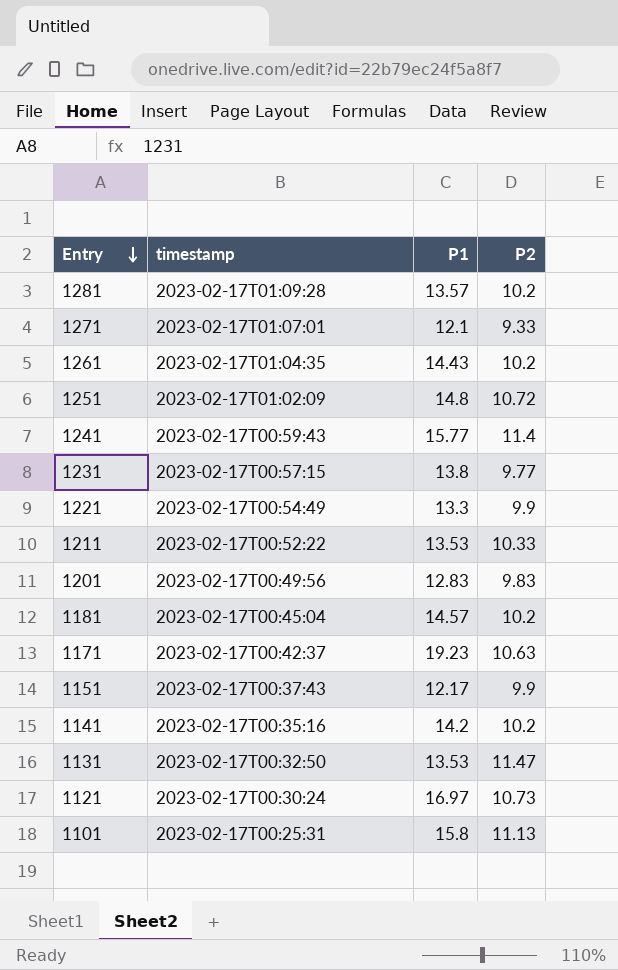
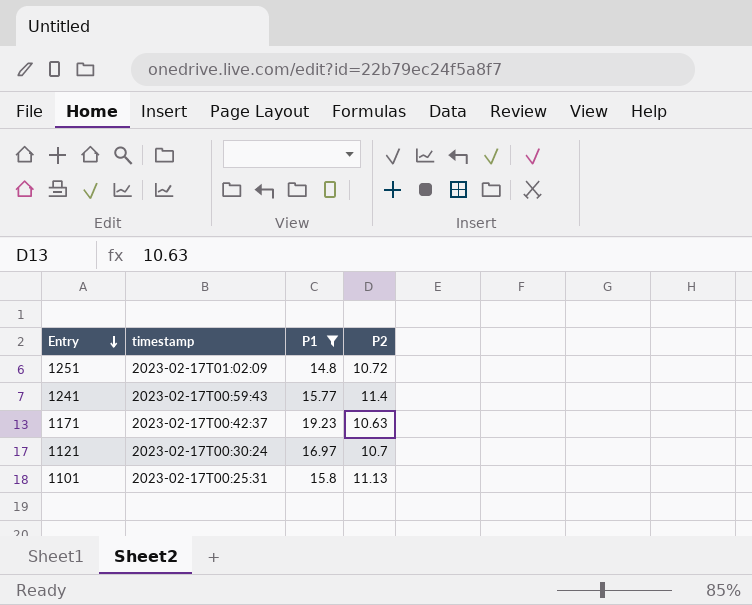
filter: none -> P1 >= 14.8
1121 | P2: 10.73 -> 10.7

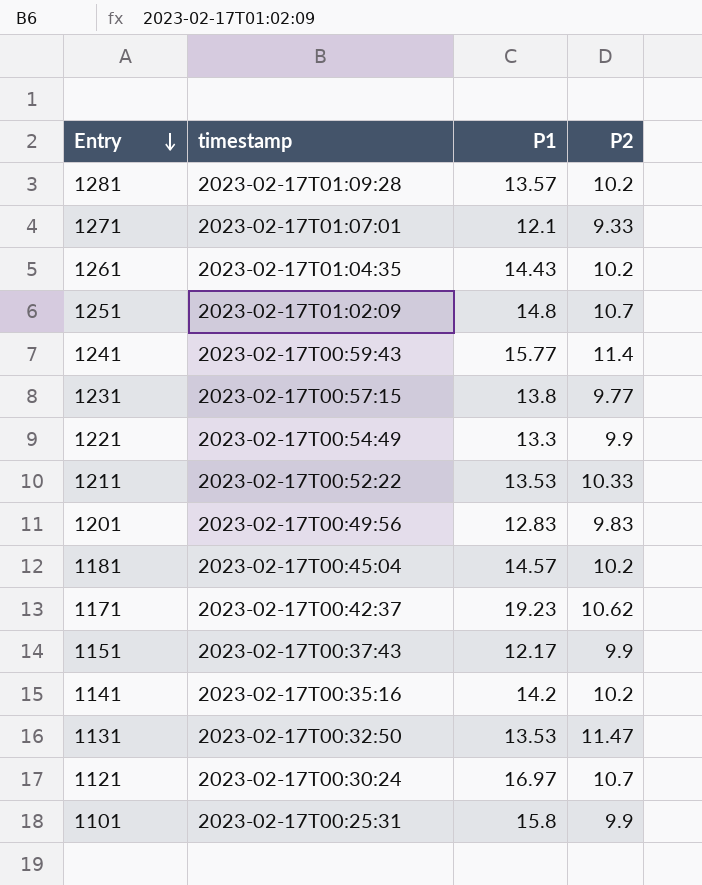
filter: P1 >= 14.8 -> none
1251 | P2: 10.72 -> 10.7
1171 | P2: 10.63 -> 10.62
1101 | P2: 11.13 -> 9.9

